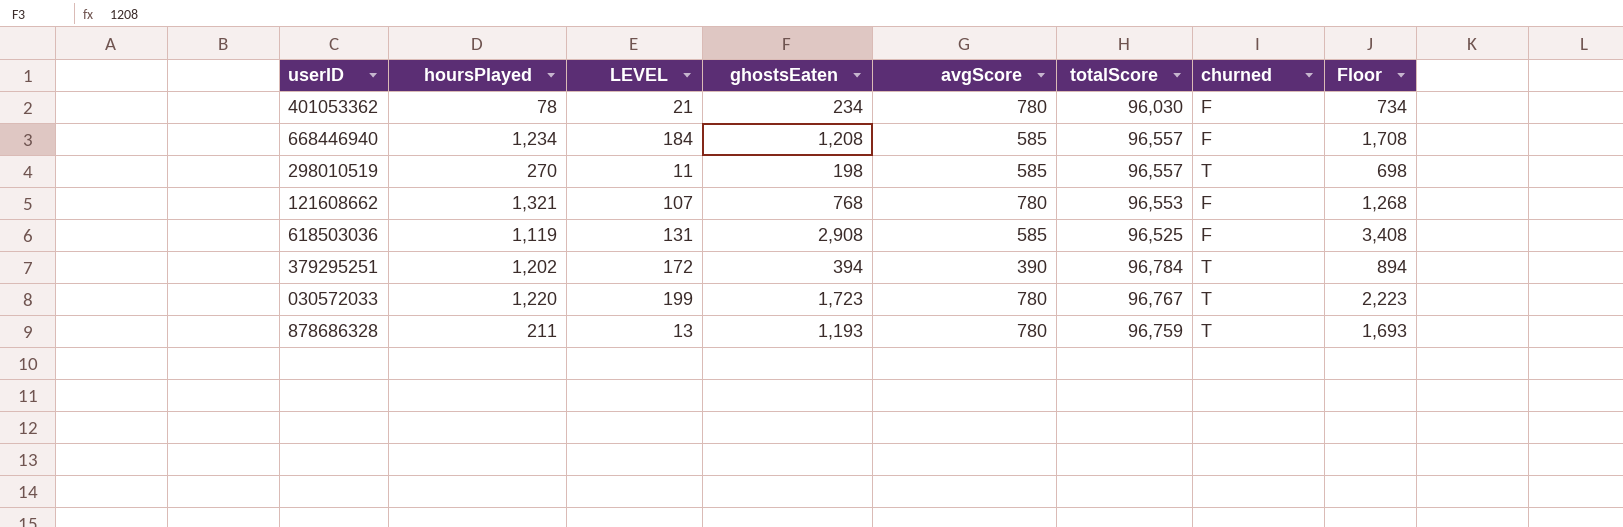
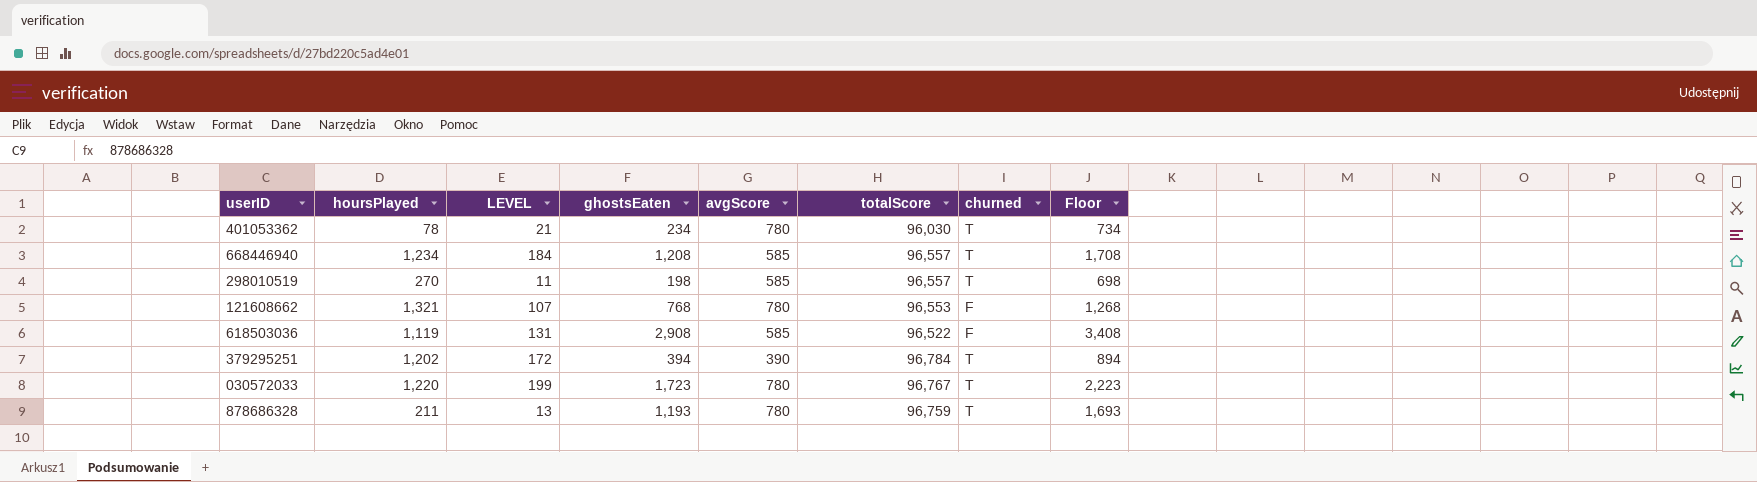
401053362 | churned: F -> T
668446940 | churned: F -> T
618503036 | totalScore: 96,525 -> 96,522

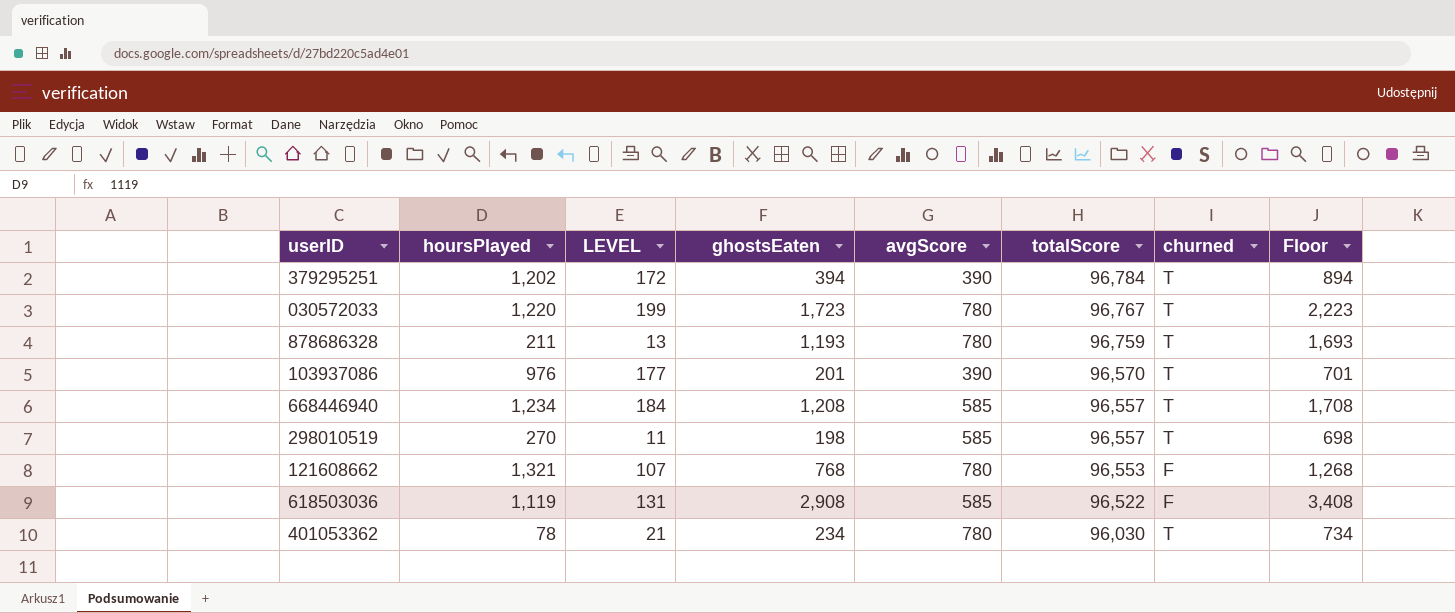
row order: none -> totalScore descending
row 103937086: none -> 976 | 177 | 201 | 390 | 96,570 | T | 701

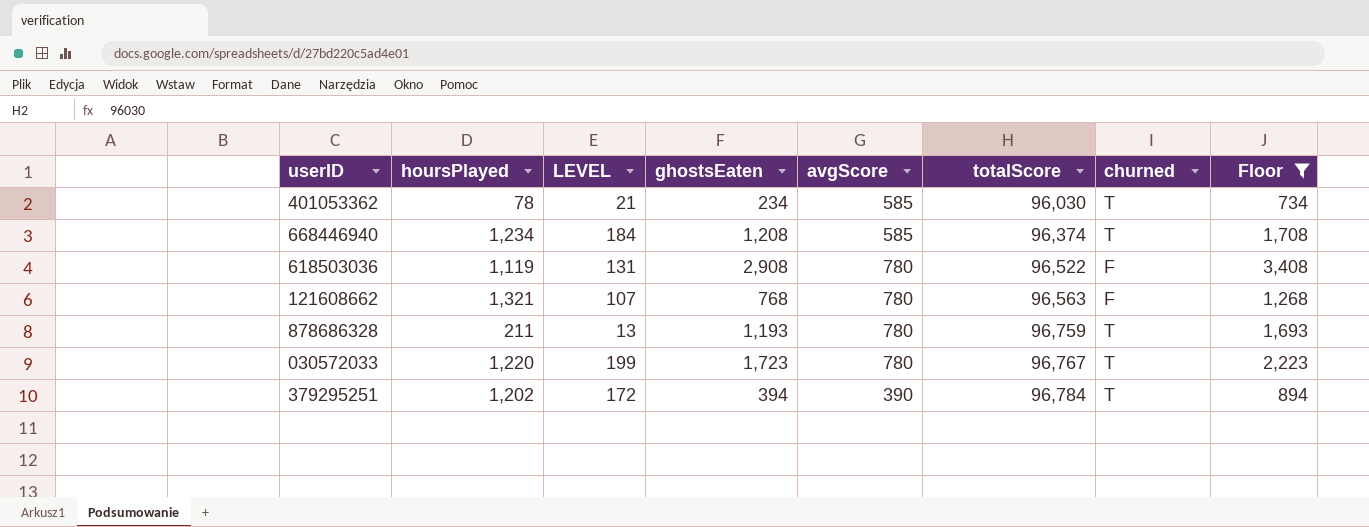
filter: none -> Floor >= 734
row order: totalScore descending -> totalScore ascending
401053362 | avgScore: 780 -> 585
668446940 | totalScore: 96,557 -> 96,374
618503036 | avgScore: 585 -> 780
121608662 | totalScore: 96,553 -> 96,563

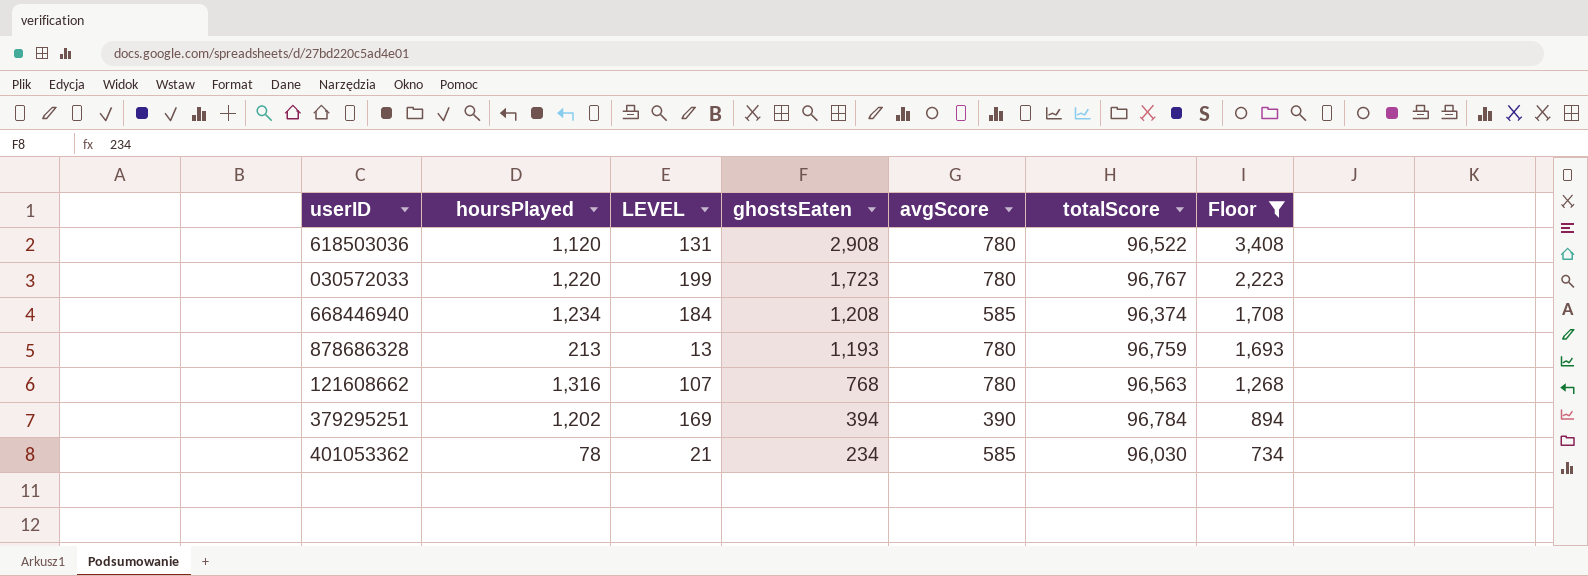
row order: totalScore ascending -> ghostsEaten descending
column churned | position: 7 -> none
618503036 | hoursPlayed: 1,119 -> 1,120
878686328 | hoursPlayed: 211 -> 213
121608662 | hoursPlayed: 1,321 -> 1,316
379295251 | LEVEL: 172 -> 169

